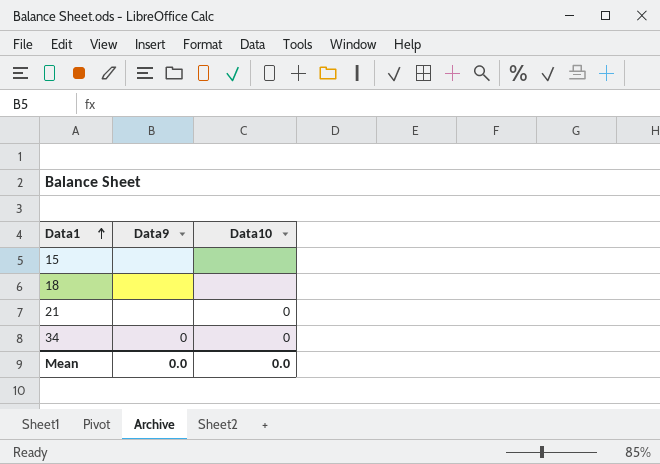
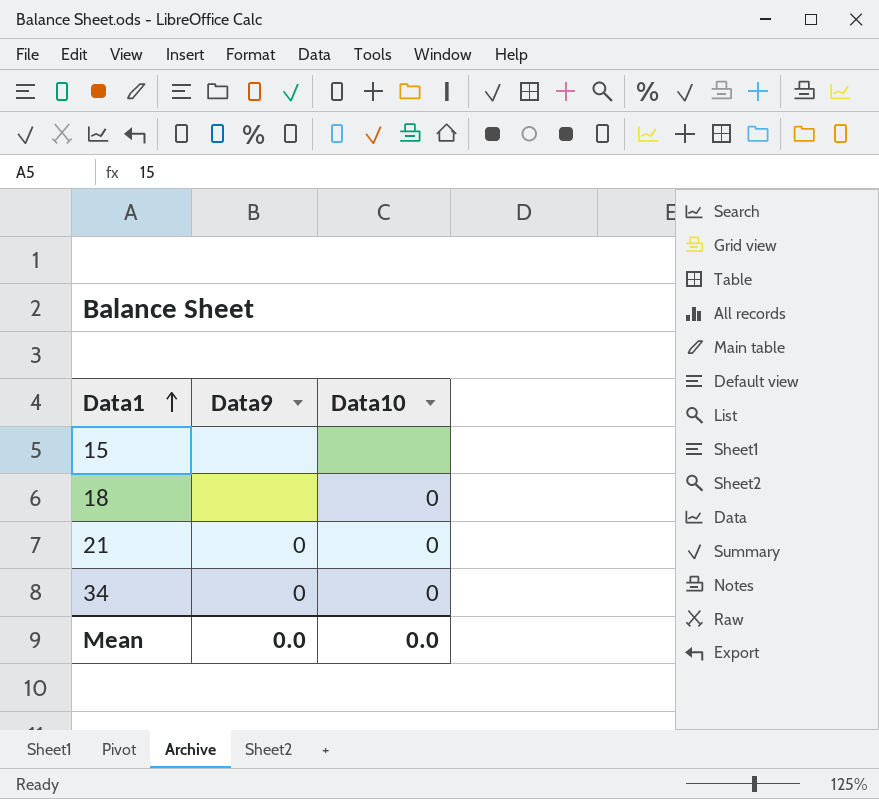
18 | Data10: none -> 0
21 | Data9: none -> 0

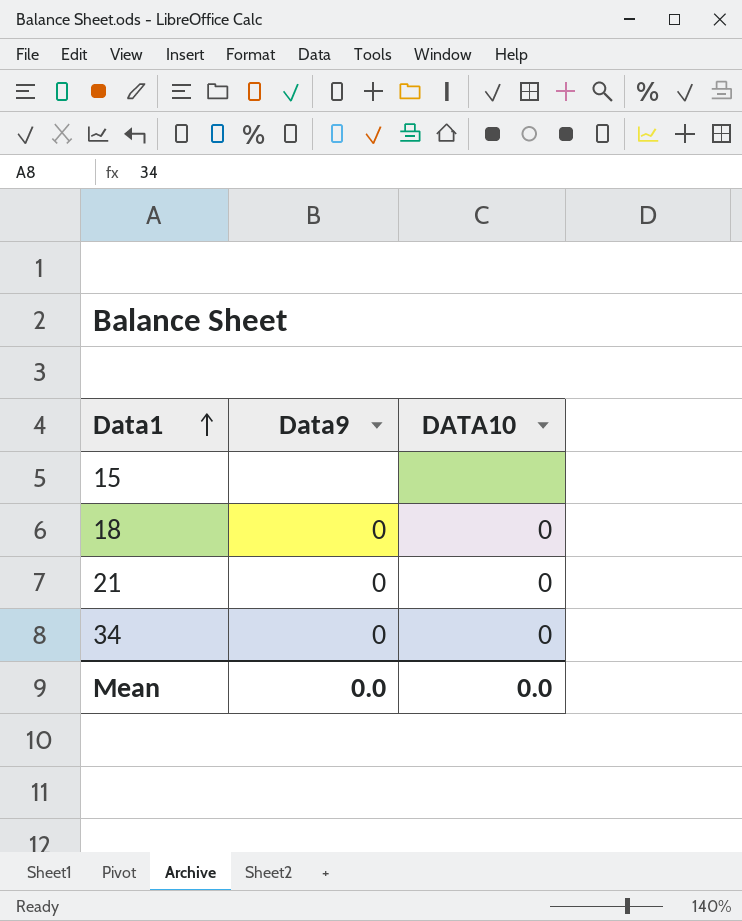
column name: Data10 -> DATA10
18 | Data9: none -> 0

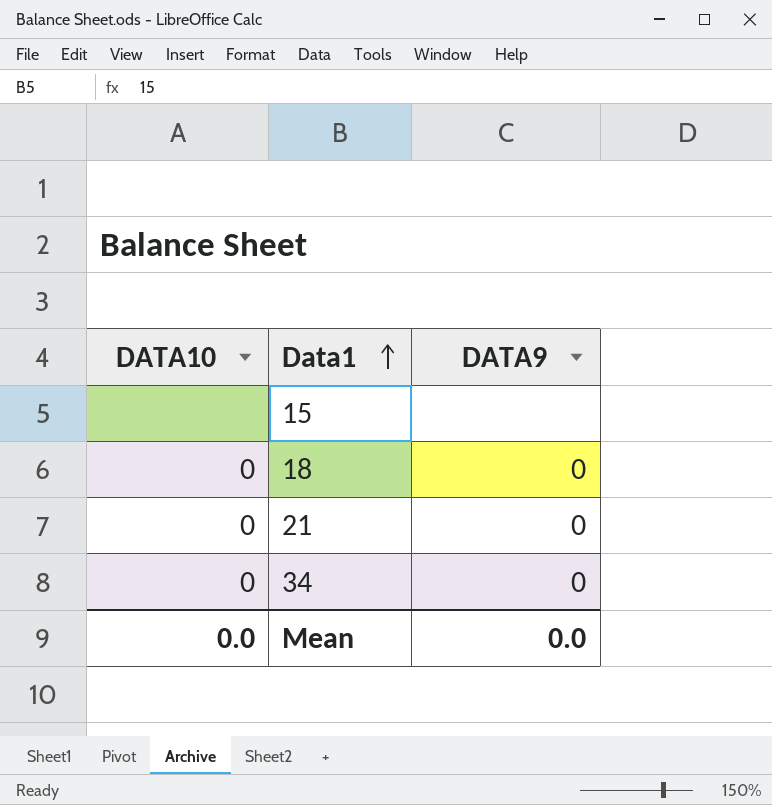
column DATA10 | position: 3 -> 1
column name: Data9 -> DATA9

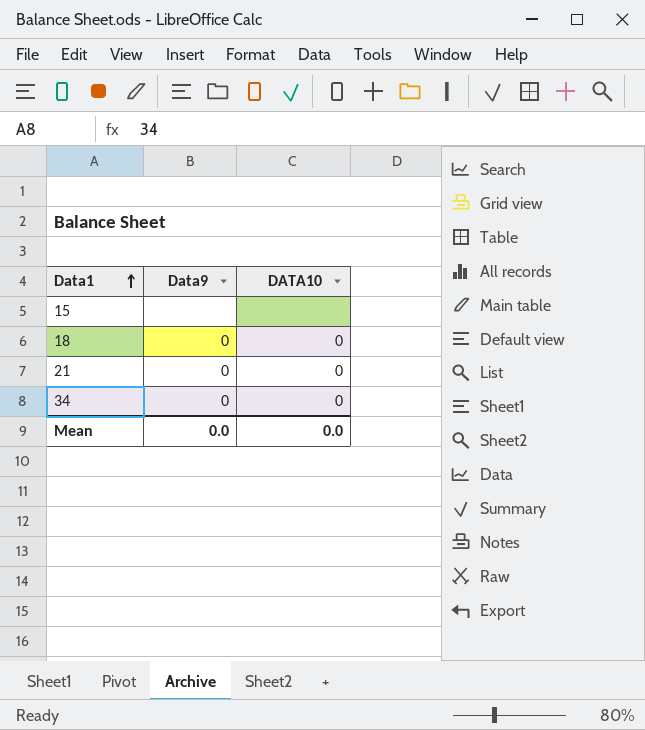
column name: DATA9 -> Data9
column DATA10 | position: 1 -> 3

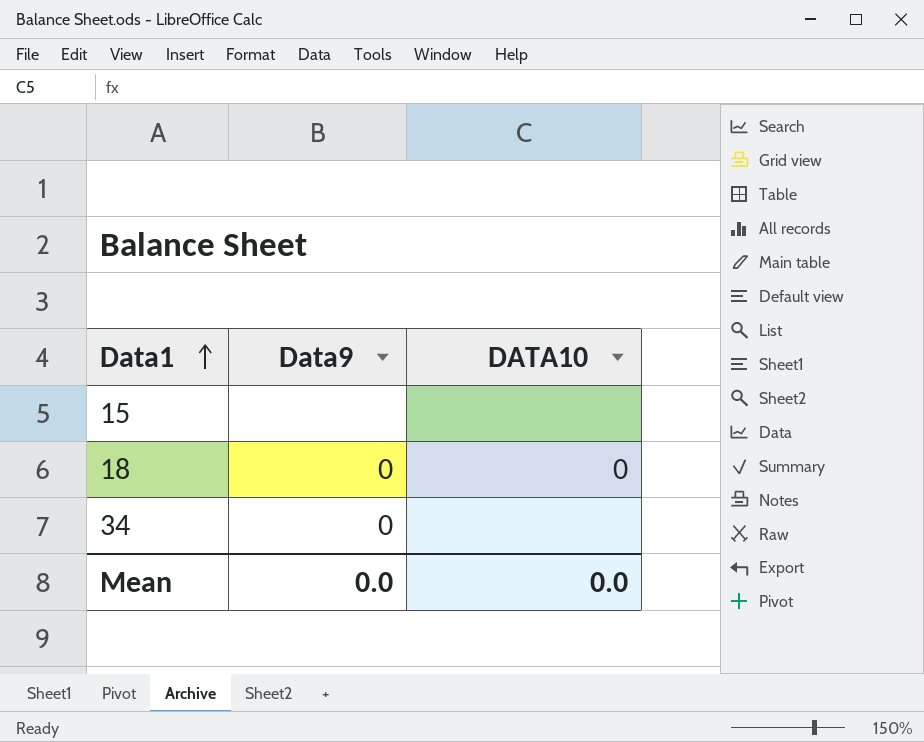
row 21: 0 | 0 -> none
34 | DATA10: 0 -> none

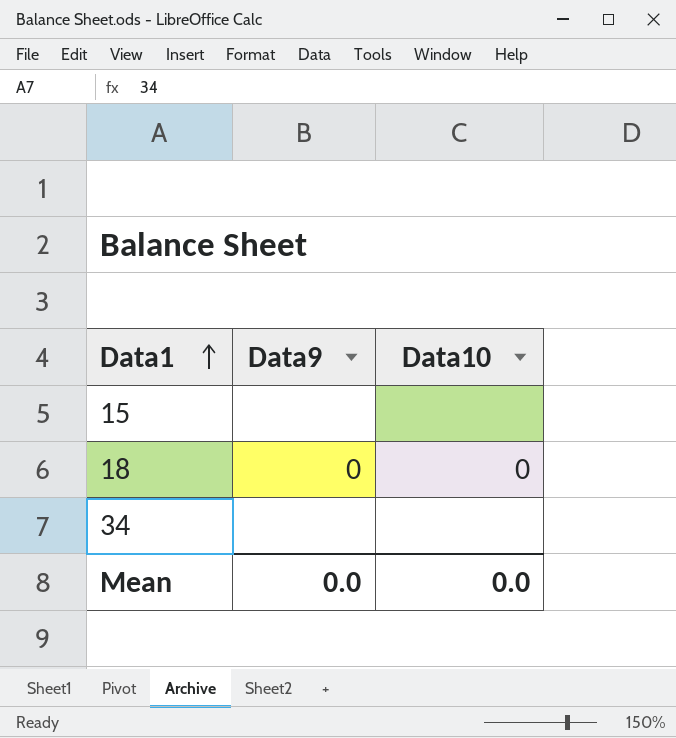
column name: DATA10 -> Data10
34 | Data9: 0 -> none

